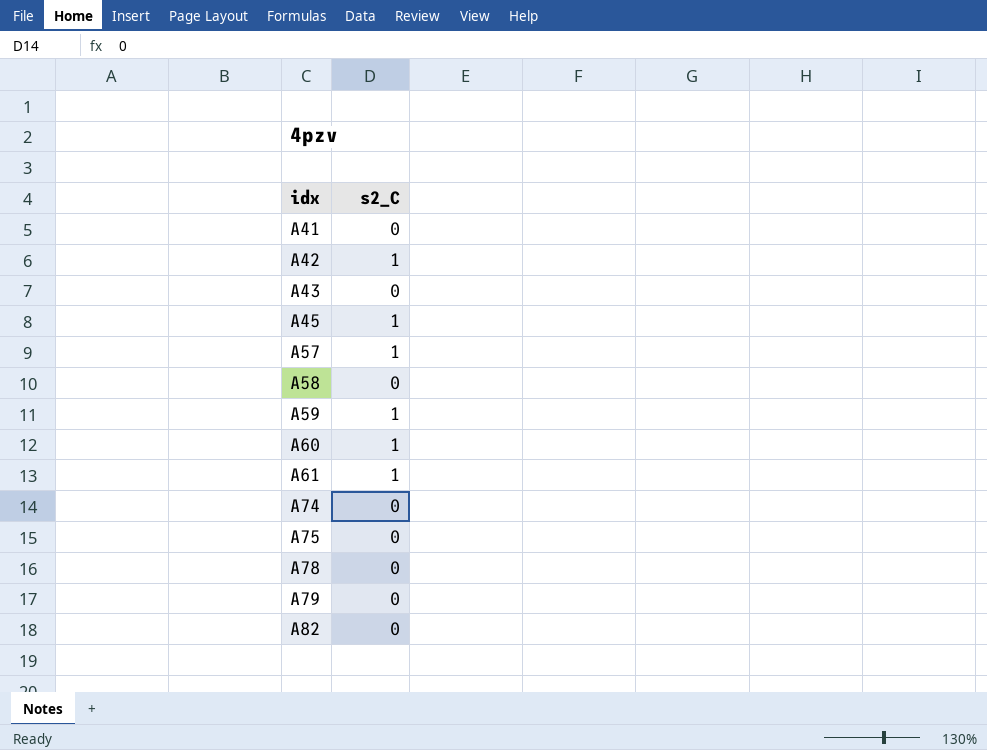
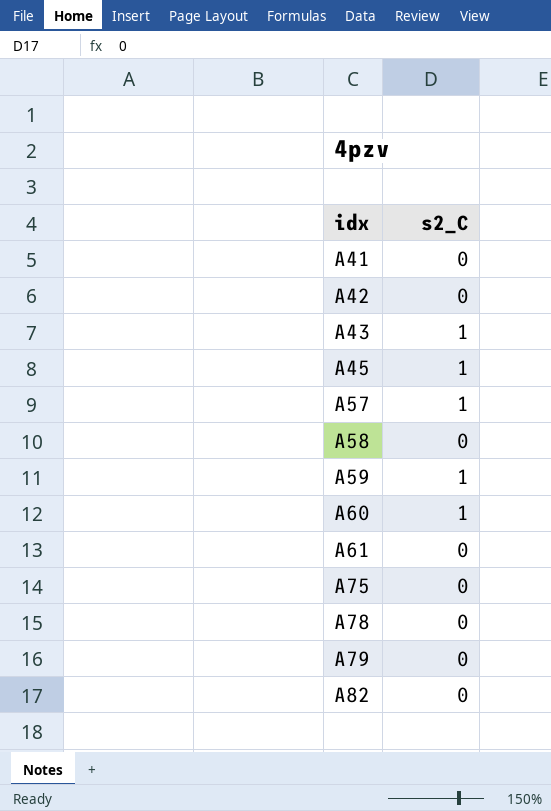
row A74: 0 -> none
A42 | s2_C: 1 -> 0
A43 | s2_C: 0 -> 1
A61 | s2_C: 1 -> 0

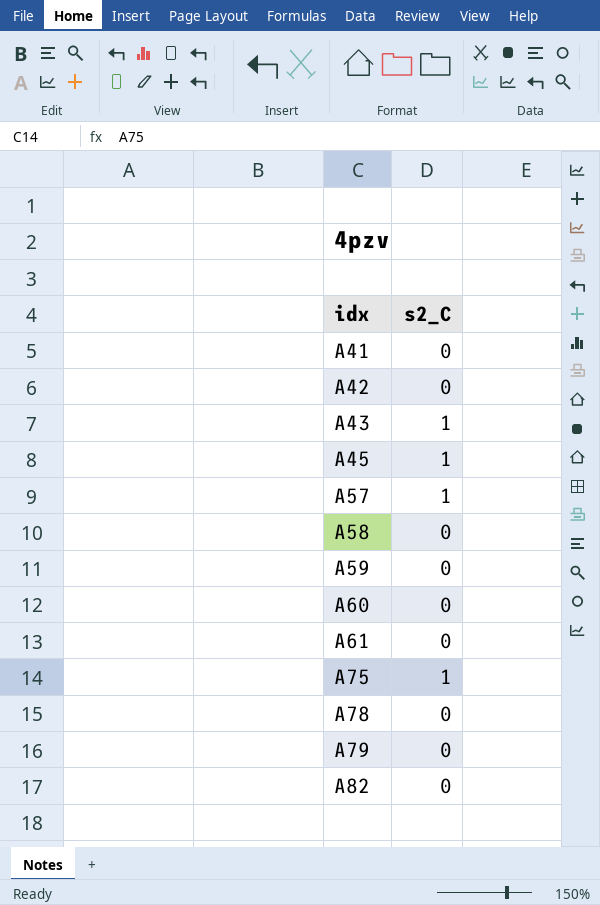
A59 | s2_C: 1 -> 0
A60 | s2_C: 1 -> 0
A75 | s2_C: 0 -> 1

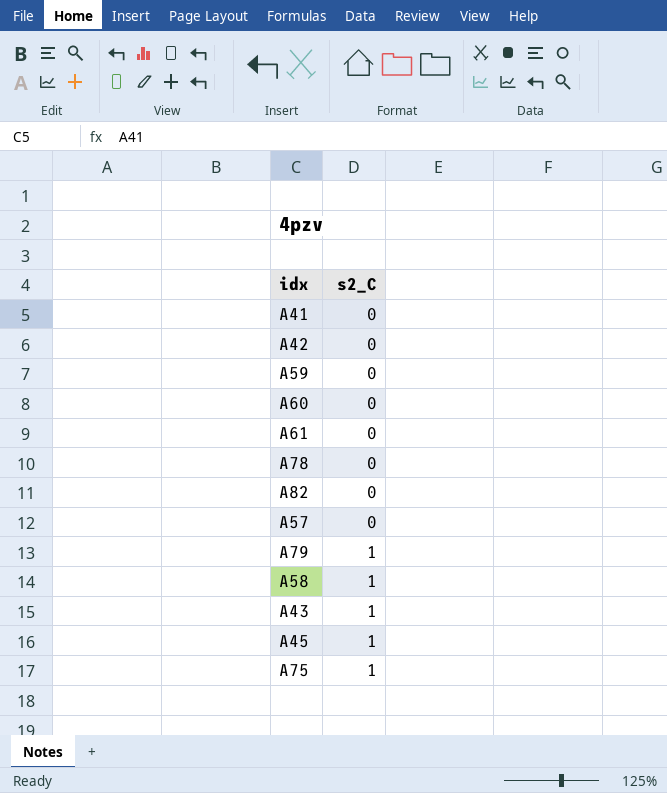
row order: idx ascending -> s2_C ascending
A57 | s2_C: 1 -> 0
A79 | s2_C: 0 -> 1
A58 | s2_C: 0 -> 1

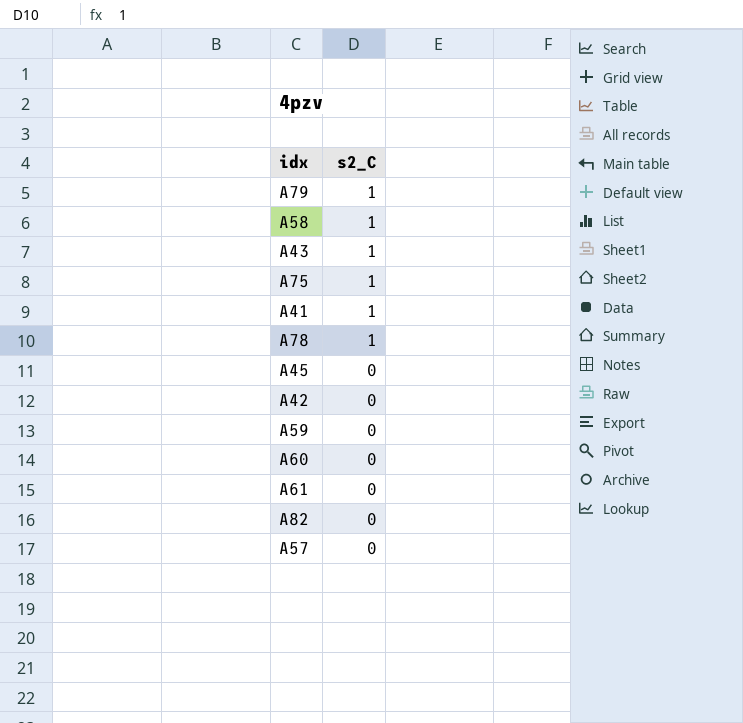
row order: s2_C ascending -> s2_C descending
A41 | s2_C: 0 -> 1
A78 | s2_C: 0 -> 1
A45 | s2_C: 1 -> 0

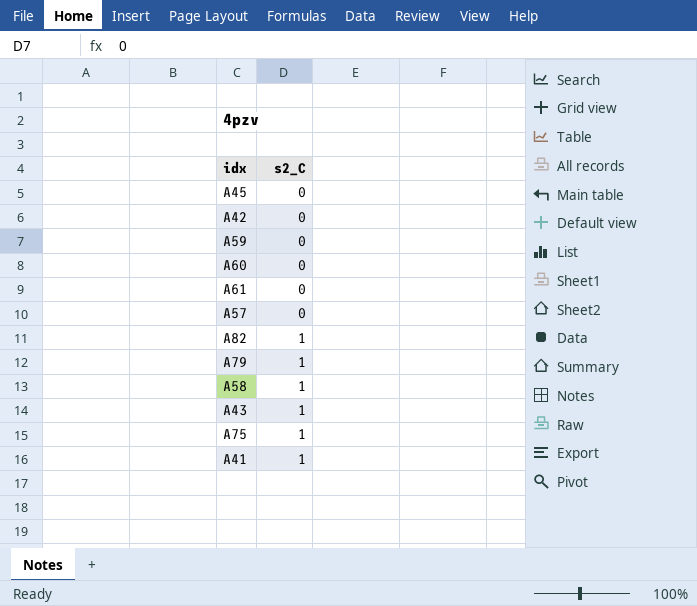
row order: s2_C descending -> s2_C ascending
row A78: 1 -> none
A82 | s2_C: 0 -> 1

